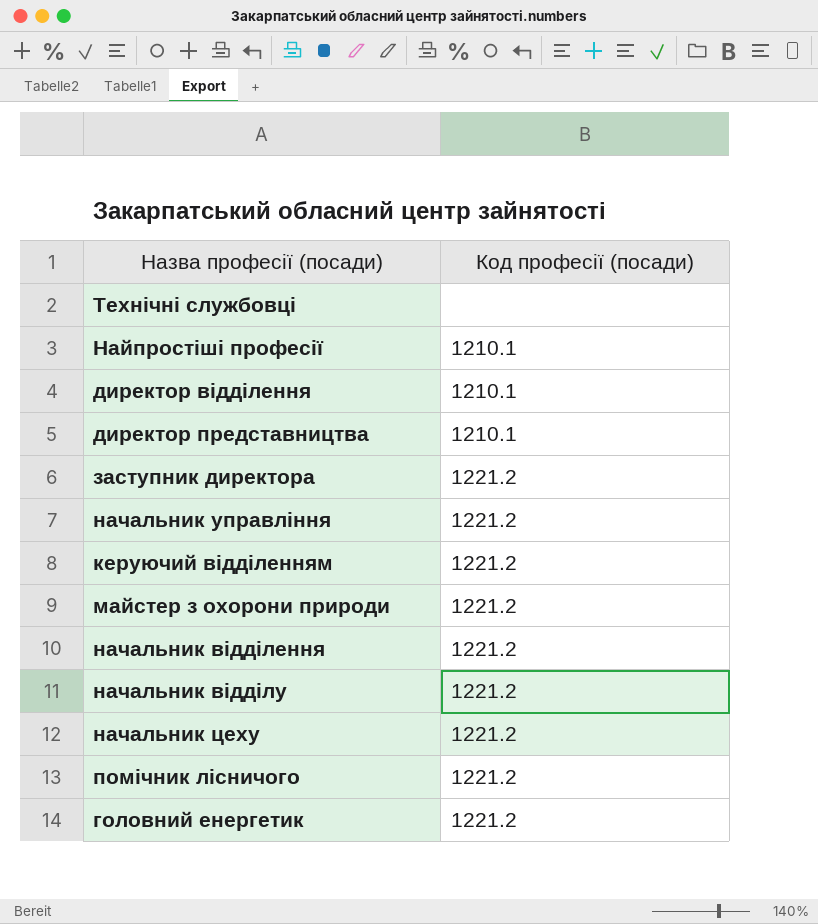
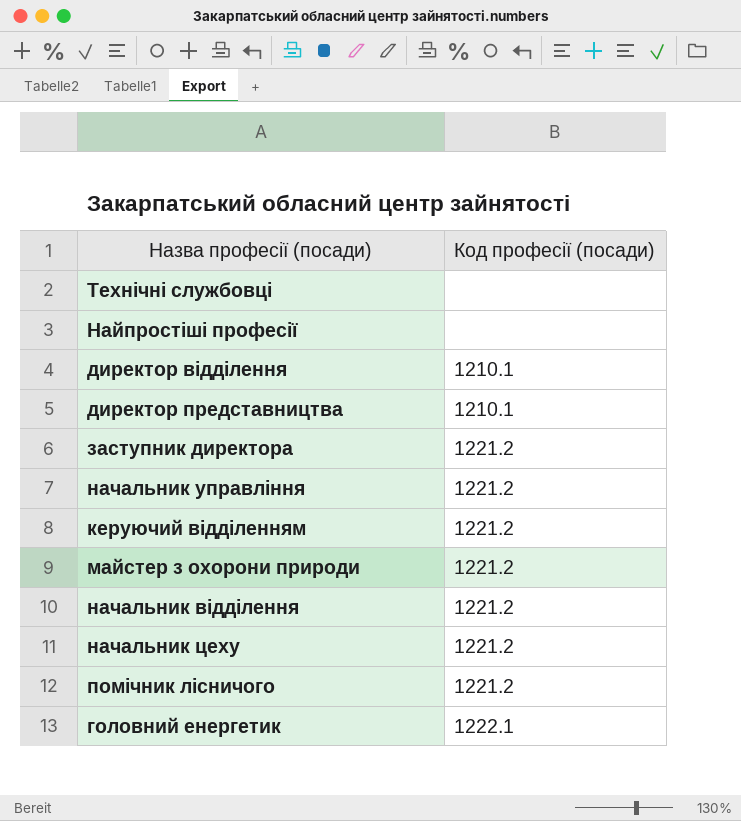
row начальник відділу: 1221.2 -> none
Найпростіші професії | Код професії (посади): 1210.1 -> none
головний енергетик | Код професії (посади): 1221.2 -> 1222.1

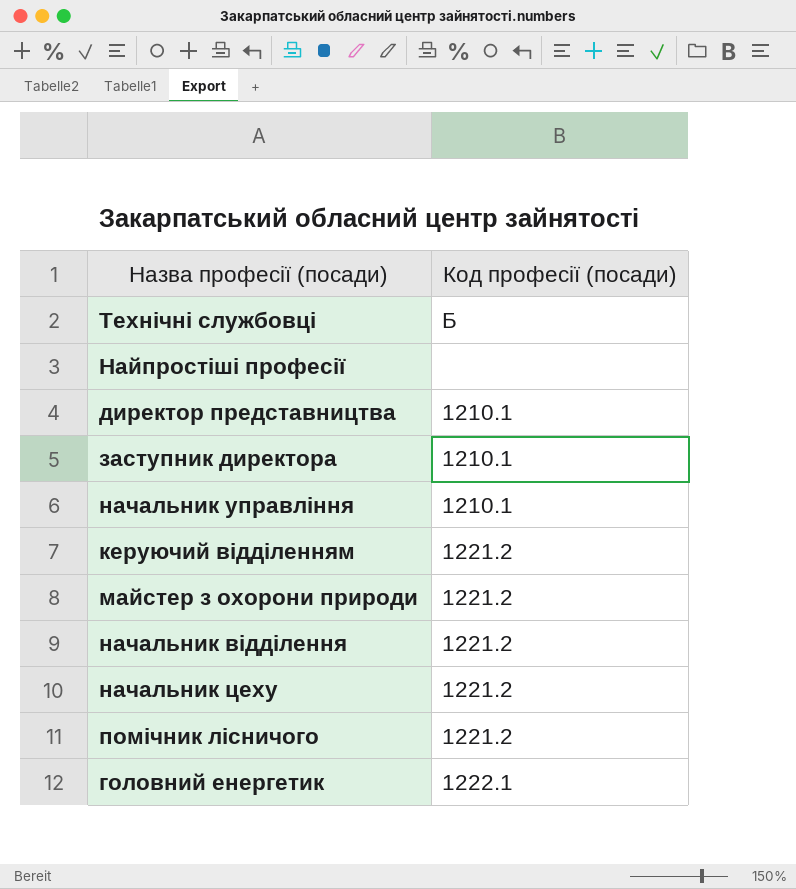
row директор відділення: 1210.1 -> none
Технічні службовці | Код професії (посади): none -> Б
заступник директора | Код професії (посади): 1221.2 -> 1210.1
начальник управління | Код професії (посади): 1221.2 -> 1210.1

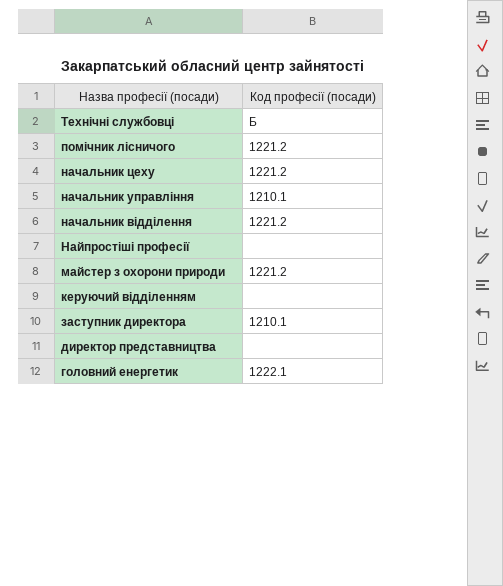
row order: none -> Назва професії (посади) descending
керуючий відділенням | Код професії (посади): 1221.2 -> none
директор представництва | Код професії (посади): 1210.1 -> none

